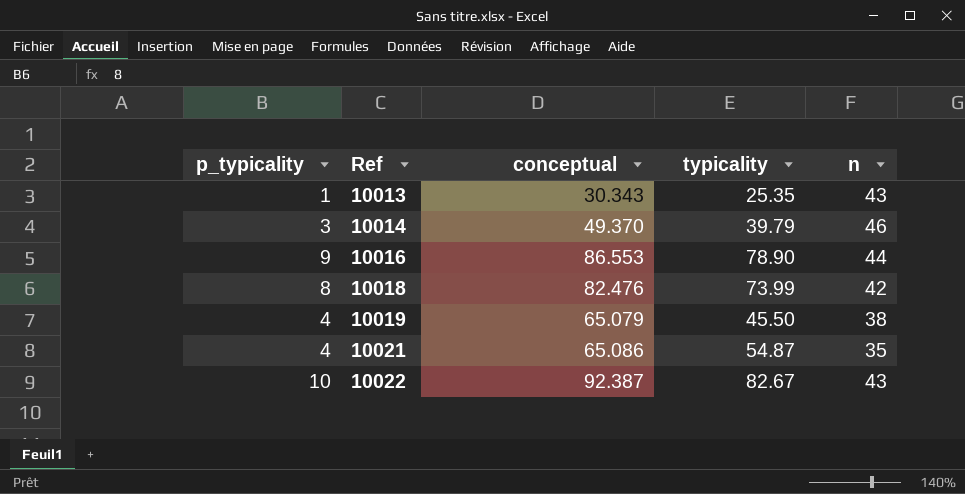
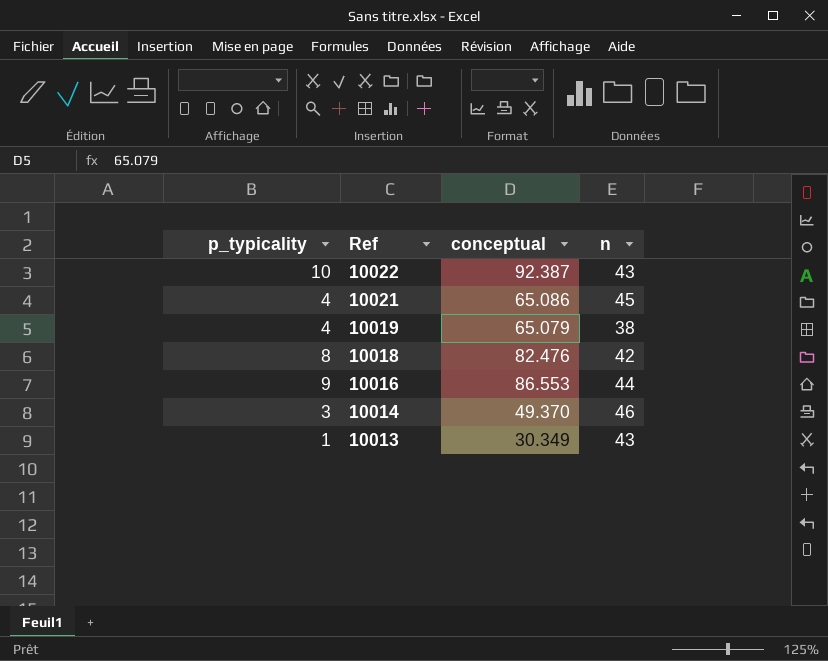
row order: Ref ascending -> Ref descending
column typicality | position: 4 -> none
10021 | n: 35 -> 45
10013 | conceptual: 30.343 -> 30.349

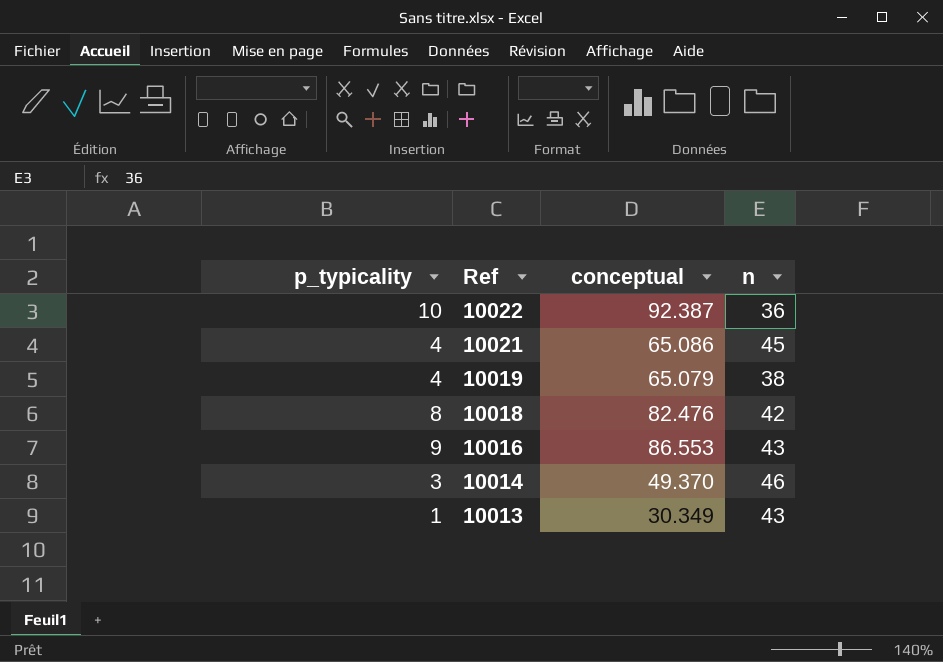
10022 | n: 43 -> 36
10016 | n: 44 -> 43

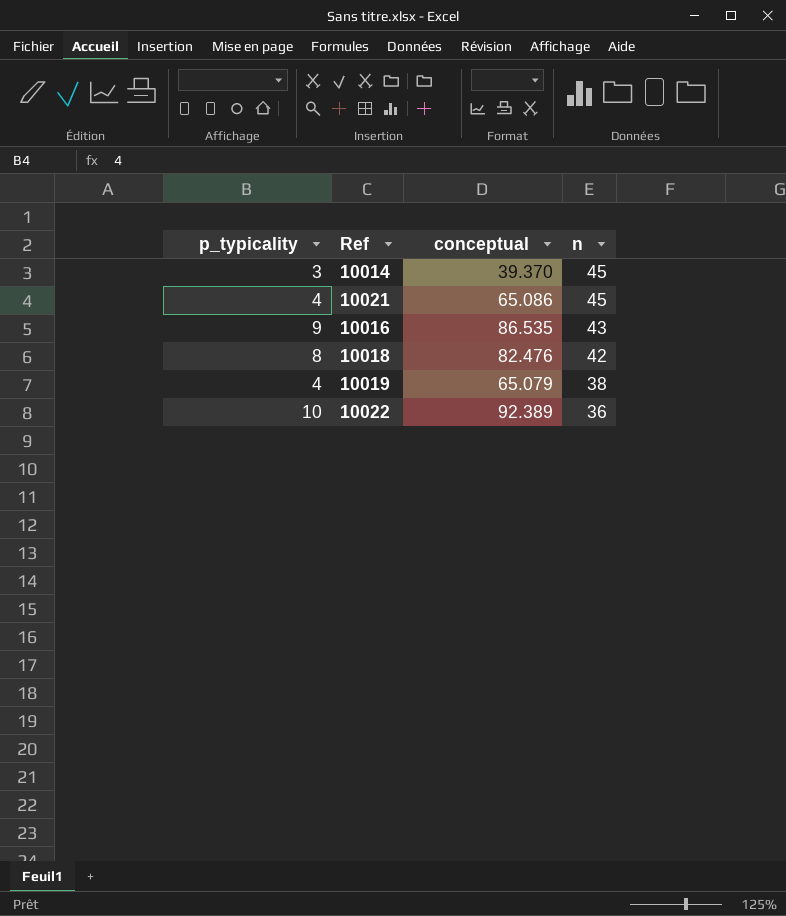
row order: Ref descending -> n descending
row 10013: 1 | 30.349 | 43 -> none
10014 | conceptual: 49.370 -> 39.370
10014 | n: 46 -> 45
10016 | conceptual: 86.553 -> 86.535
10022 | conceptual: 92.387 -> 92.389

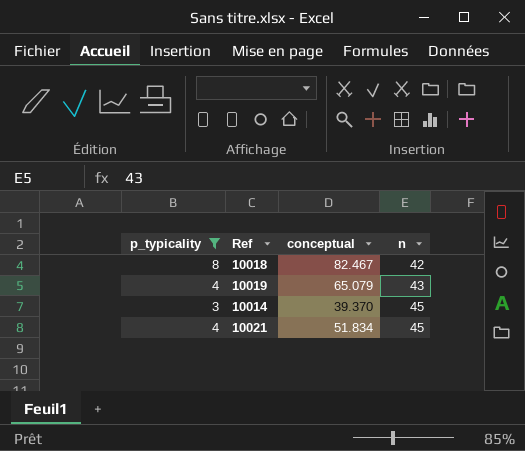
filter: none -> p_typicality <= 8
row order: n descending -> n ascending
10018 | conceptual: 82.476 -> 82.467
10019 | n: 38 -> 43
10021 | conceptual: 65.086 -> 51.834

